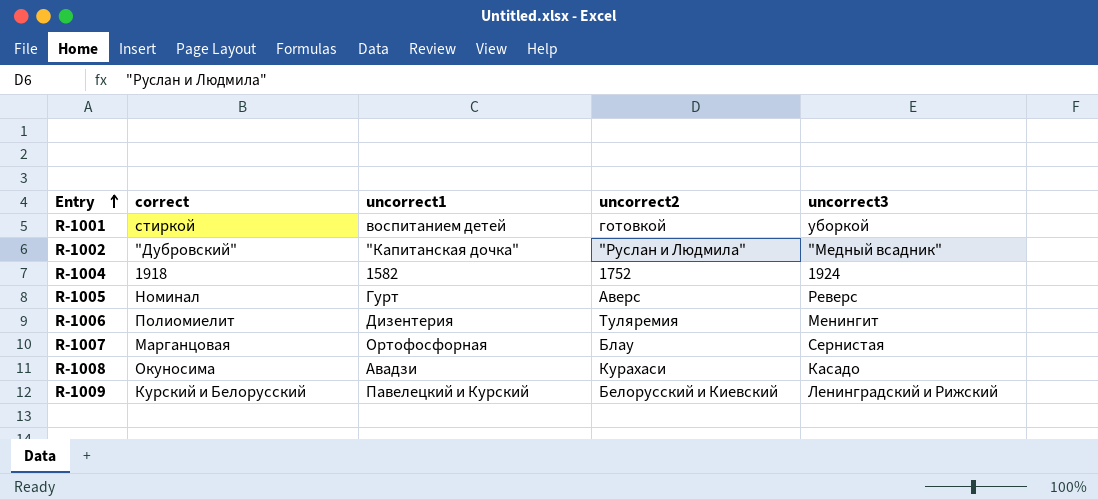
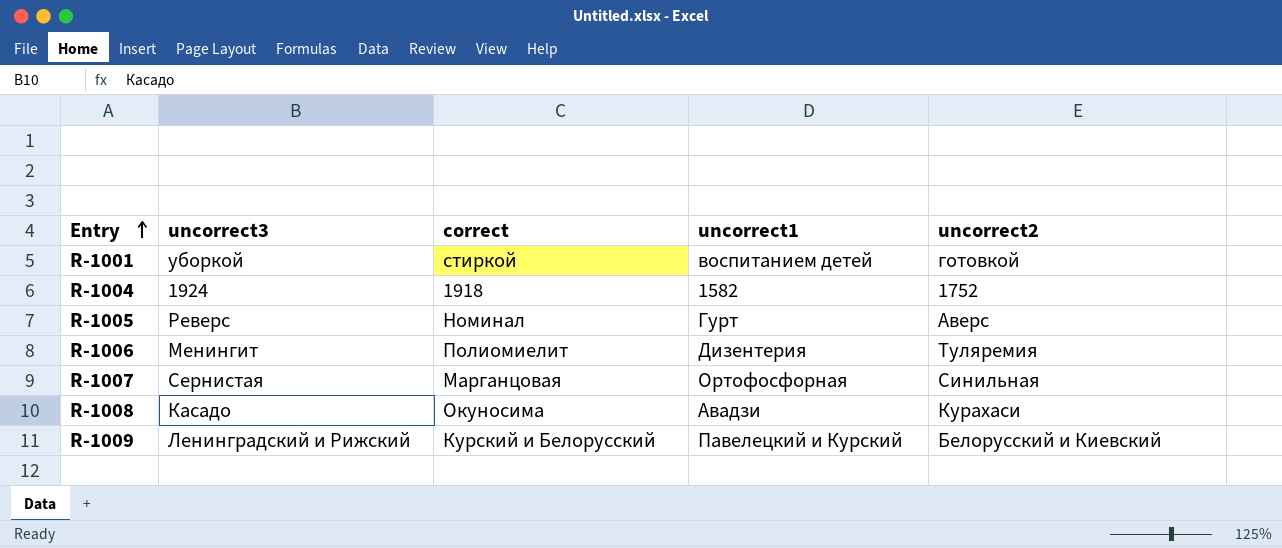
column uncorrect3 | position: 5 -> 2
row R-1002: "Дубровский" | "Капитанская дочка" | "Руслан и Людмила" | "Медный всадник" -> none
R-1007 | uncorrect2: Блау -> Синильная

